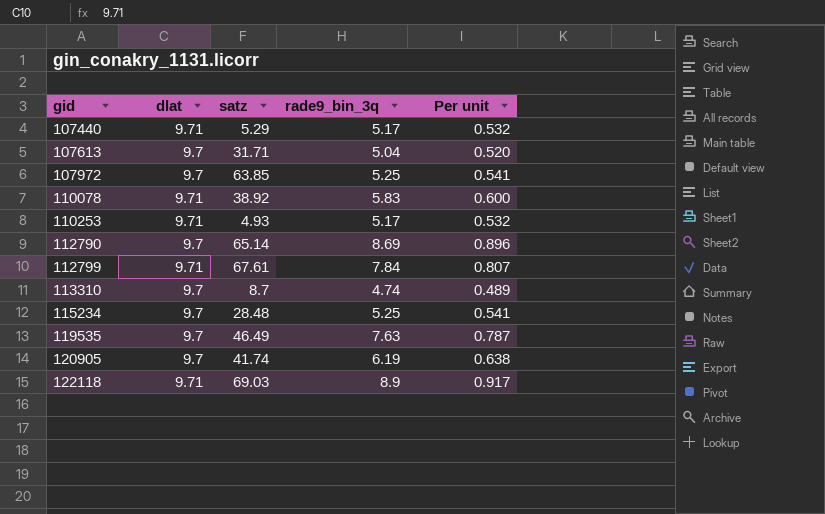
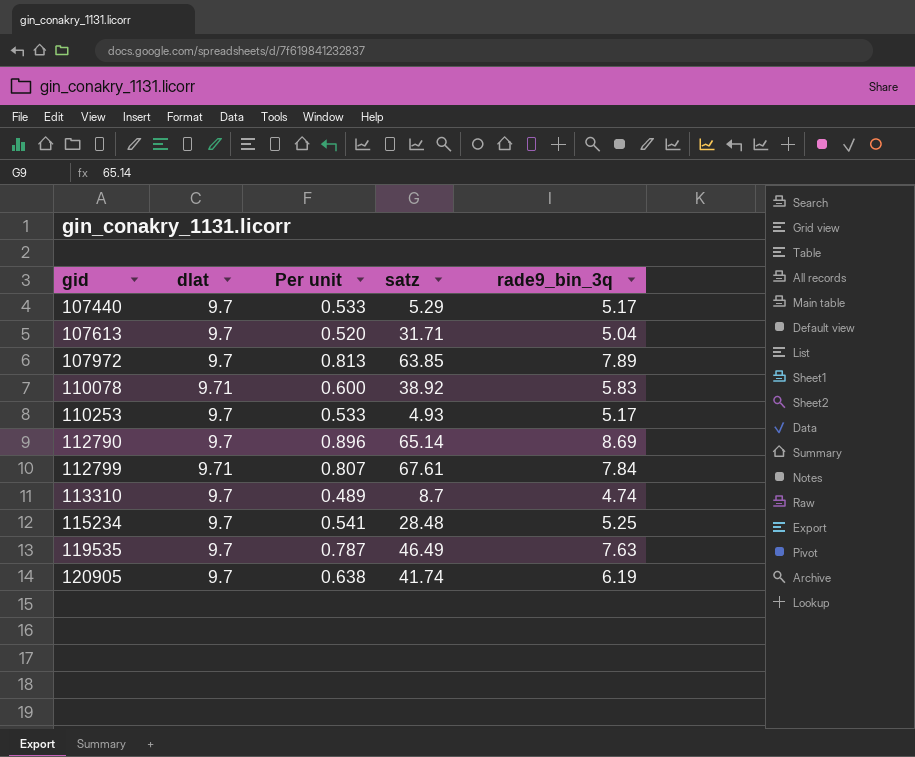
column Per unit | position: 5 -> 3
row 122118: 9.71 | 69.03 | 8.9 | 0.917 -> none
107440 | dlat: 9.71 -> 9.7
107440 | Per unit: 0.532 -> 0.533
107972 | Per unit: 0.541 -> 0.813
107972 | rade9_bin_3q: 5.25 -> 7.89
110253 | dlat: 9.71 -> 9.7
110253 | Per unit: 0.532 -> 0.533

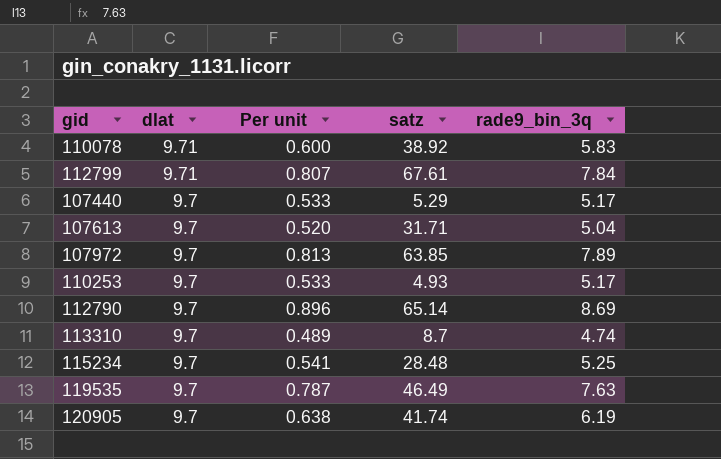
row order: gid ascending -> dlat descending

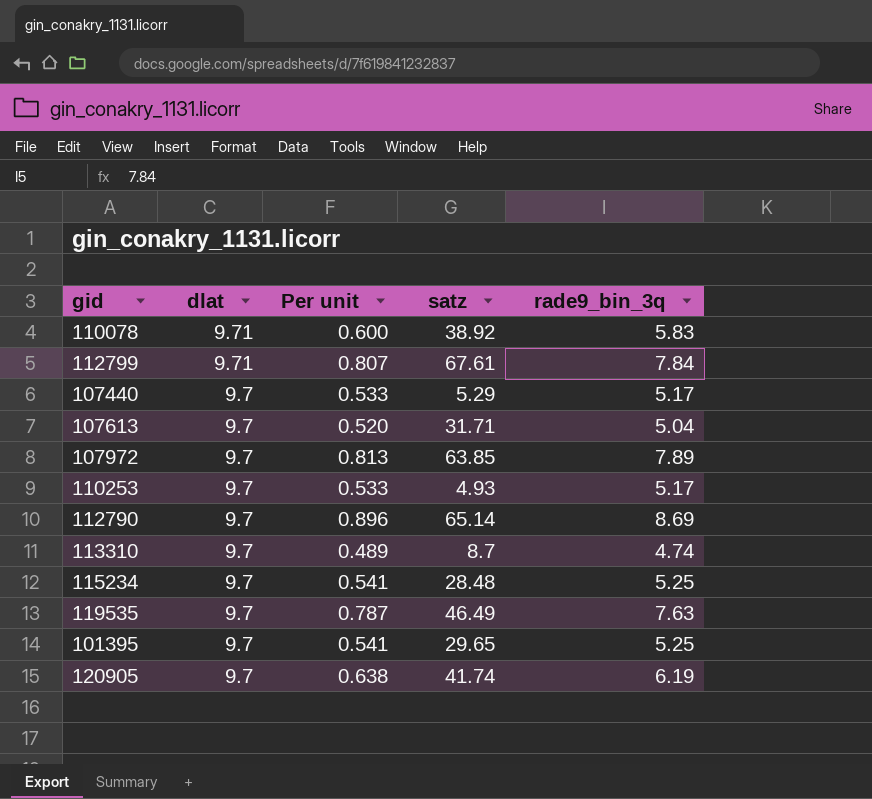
row 101395: none -> 9.7 | 0.541 | 29.65 | 5.25

